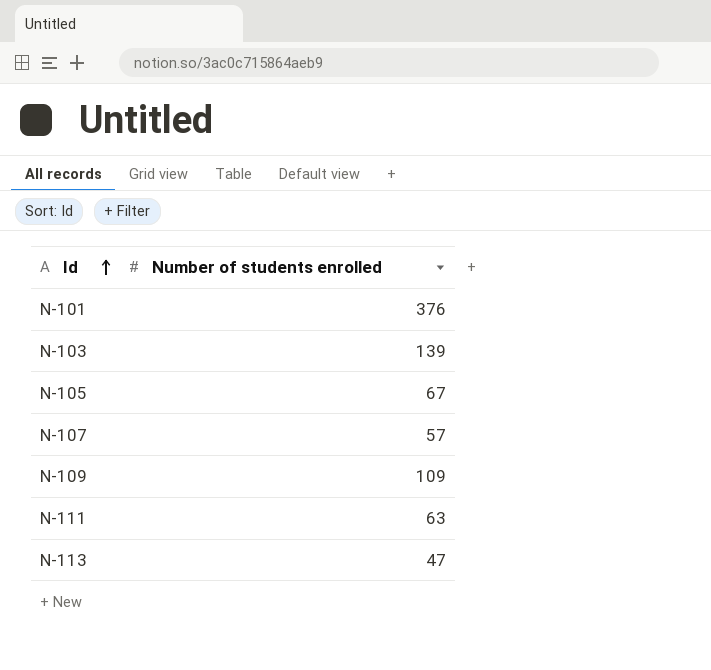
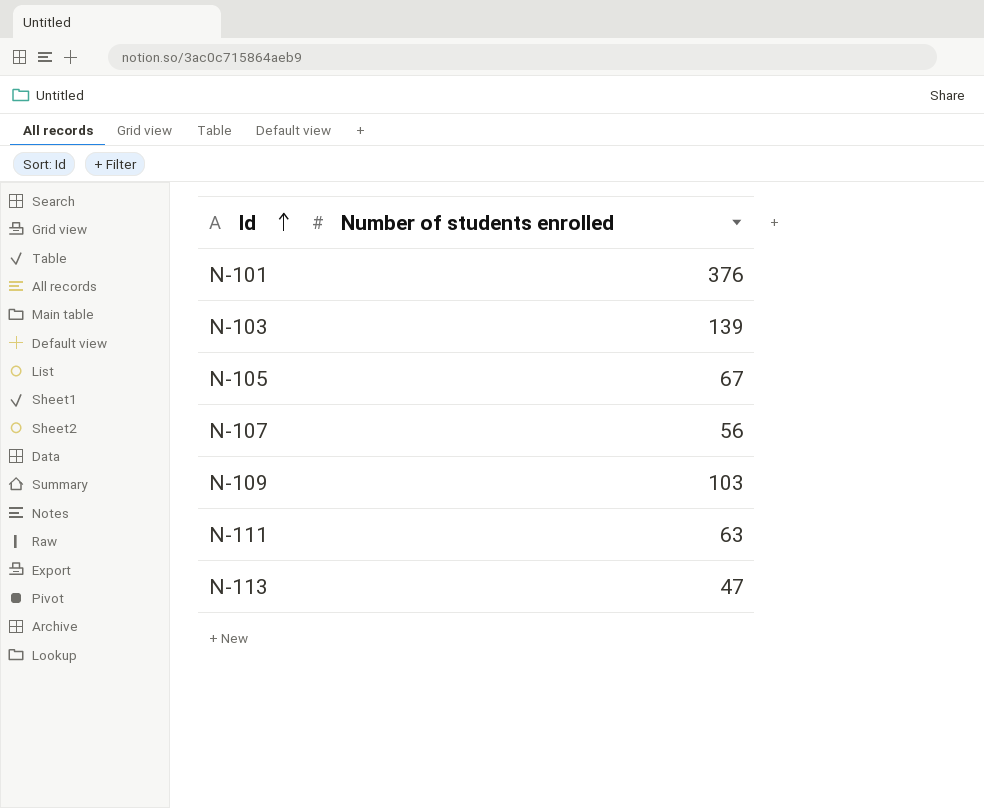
N-107 | Number of students enrolled: 57 -> 56
N-109 | Number of students enrolled: 109 -> 103

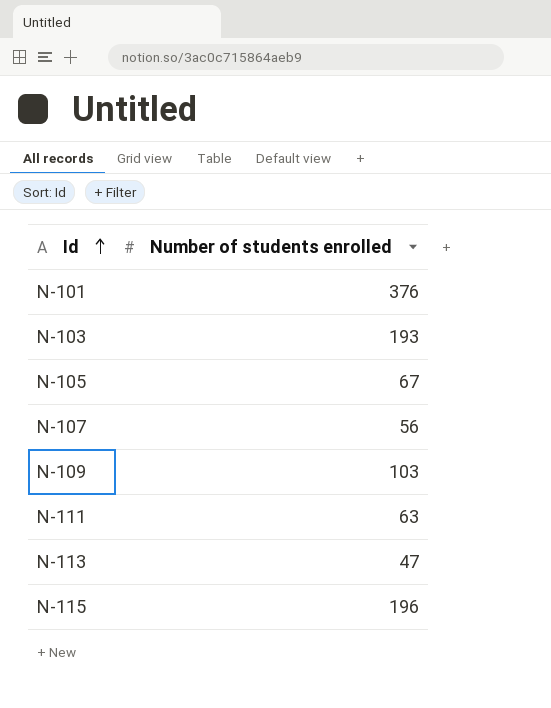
N-103 | Number of students enrolled: 139 -> 193
row N-115: none -> 196

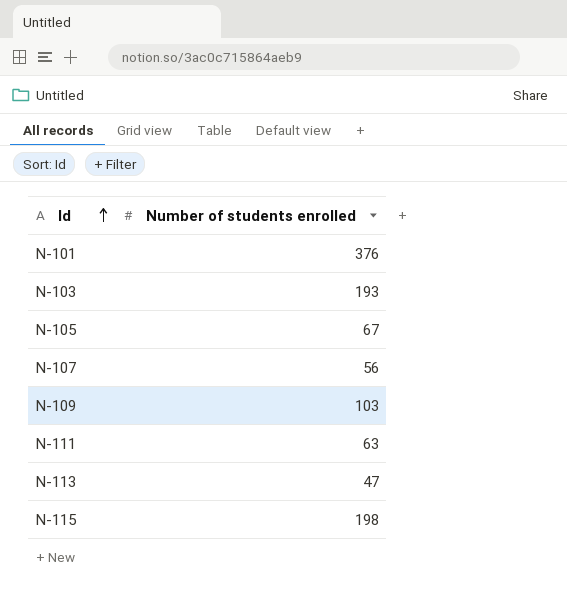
N-115 | Number of students enrolled: 196 -> 198

